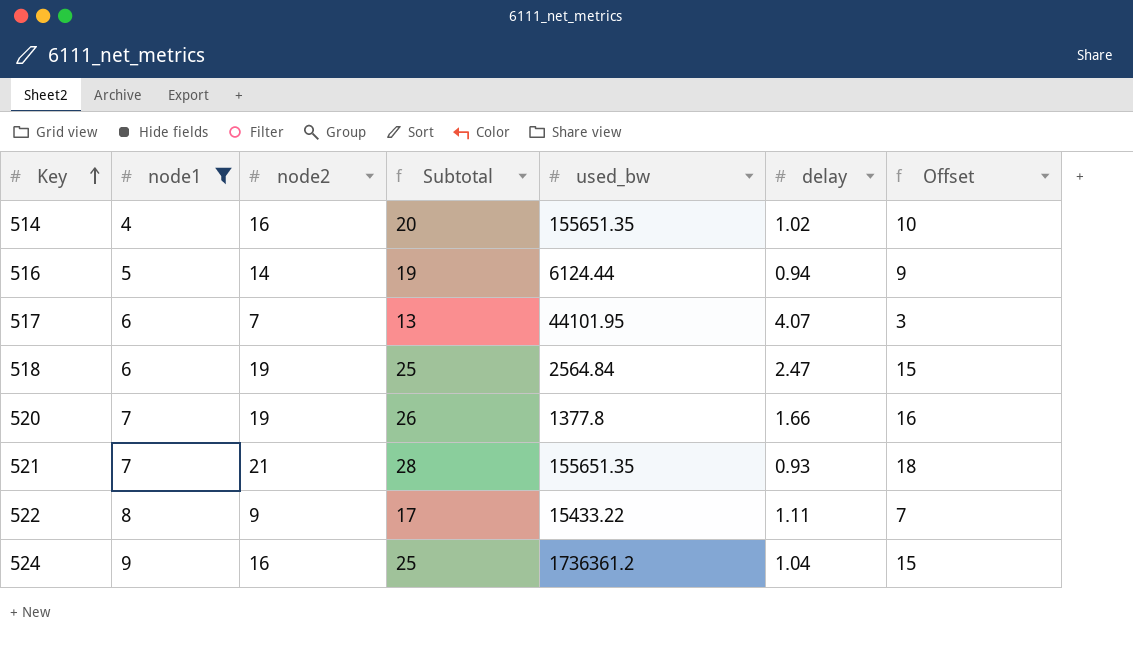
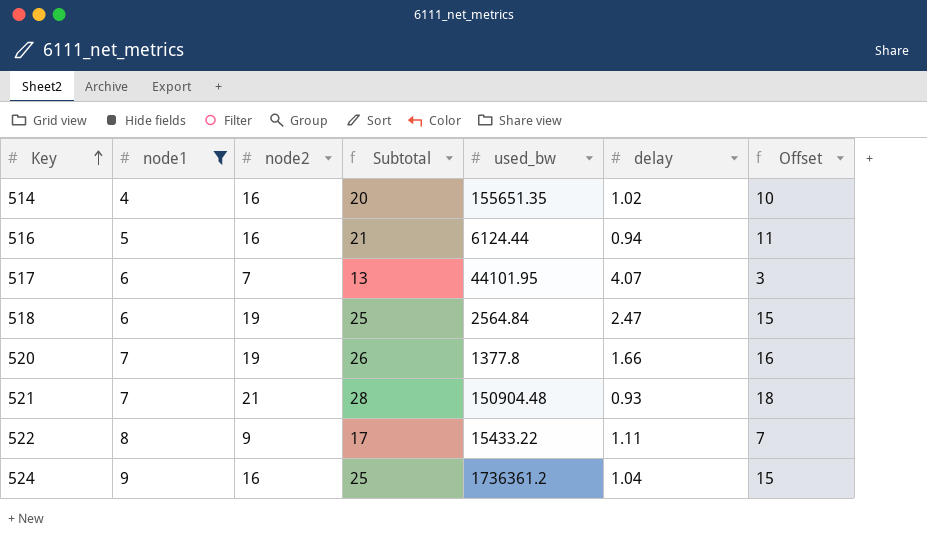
516 | node2: 14 -> 16
516 | Subtotal: 19 -> 21
516 | Offset: 9 -> 11
521 | used_bw: 155651.35 -> 150904.48

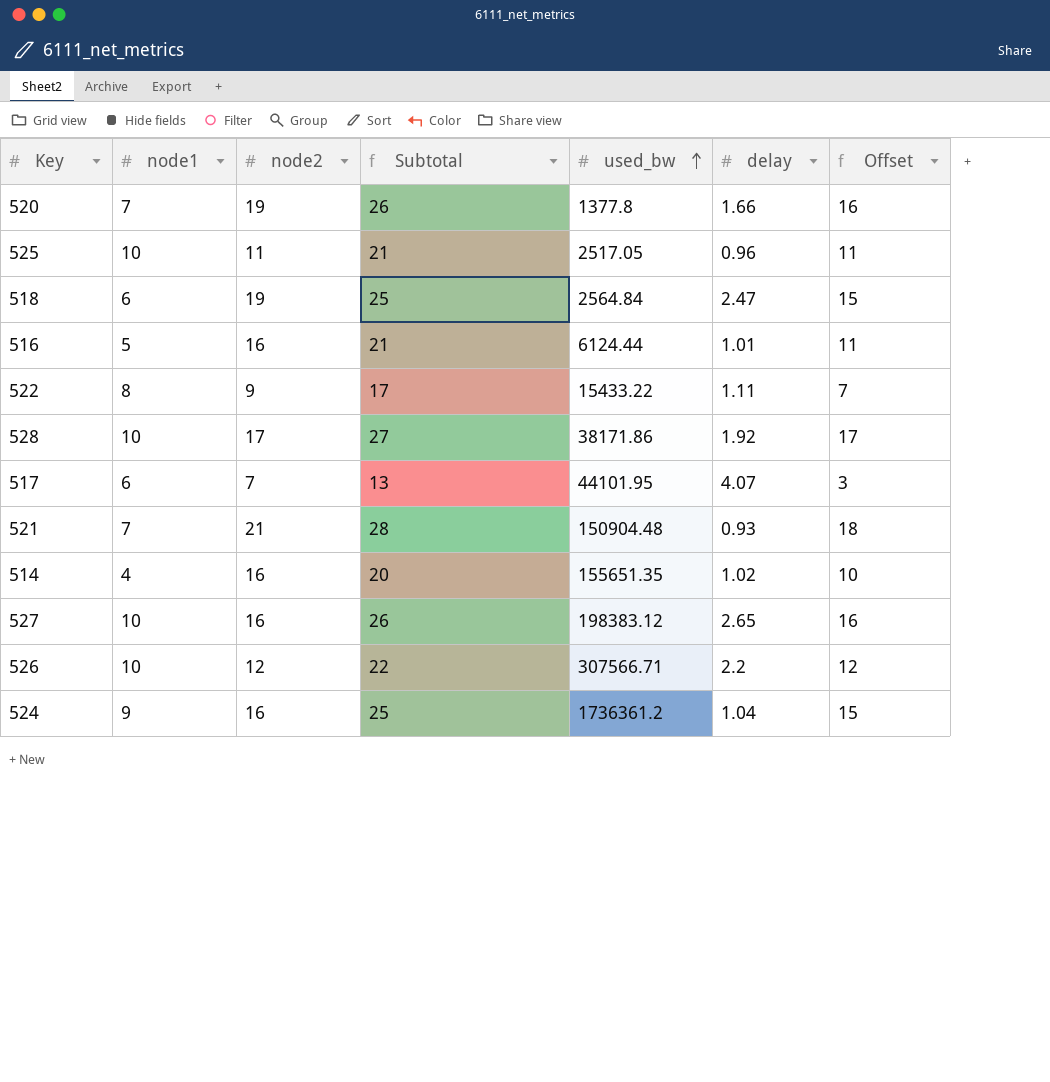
filter: node1 != 10 -> none
row order: Key ascending -> used_bw ascending
516 | delay: 0.94 -> 1.01

